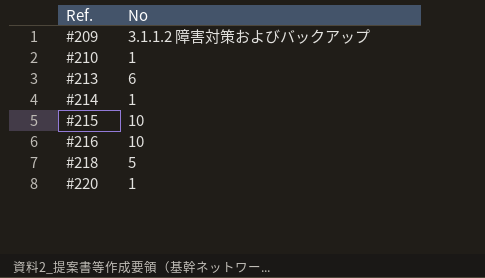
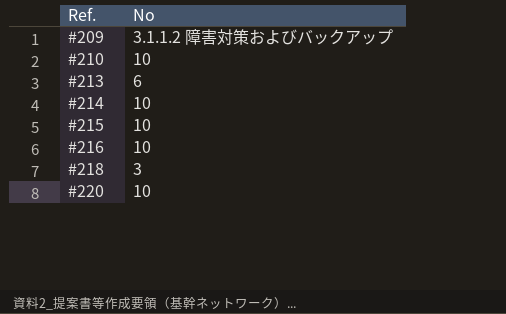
#210 | No: 1 -> 10
#214 | No: 1 -> 10
#218 | No: 5 -> 3
#220 | No: 1 -> 10

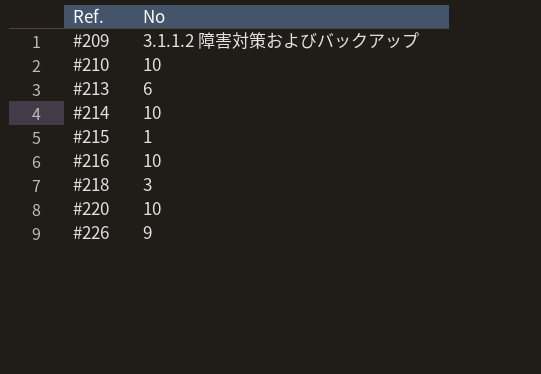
#215 | No: 10 -> 1
row #226: none -> 9

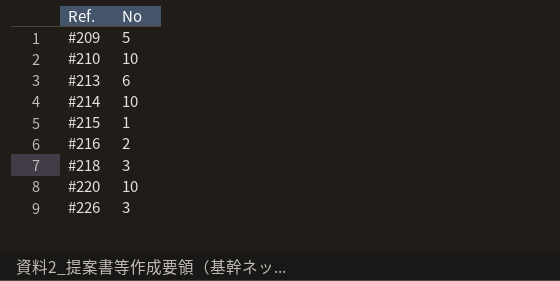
#209 | No: 3.1.1.2 障害対策およびバックアップ -> 5
#216 | No: 10 -> 2
#226 | No: 9 -> 3

